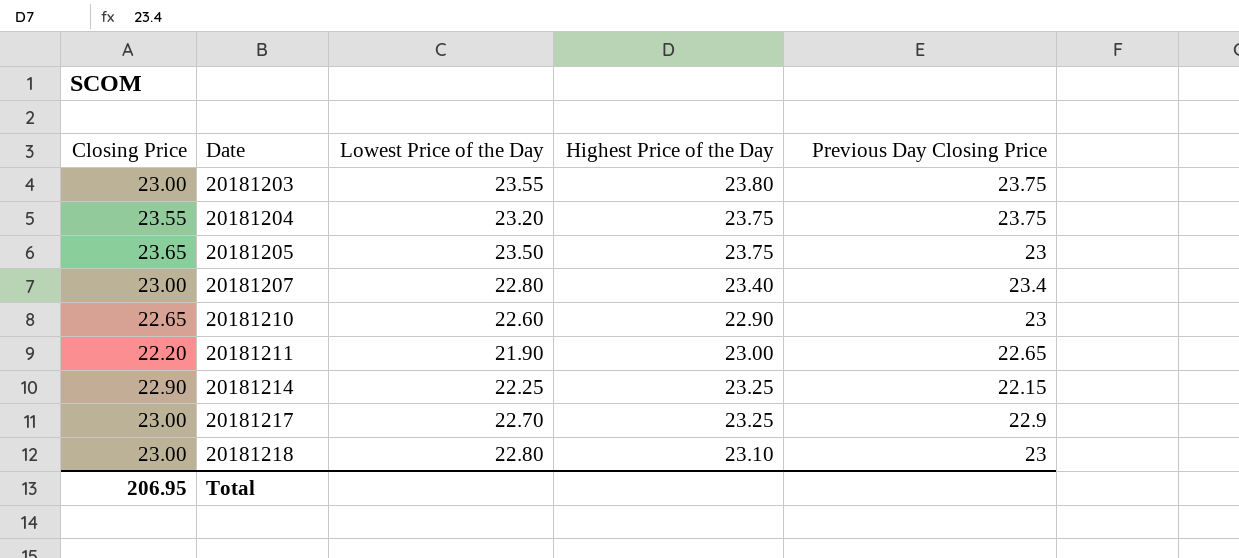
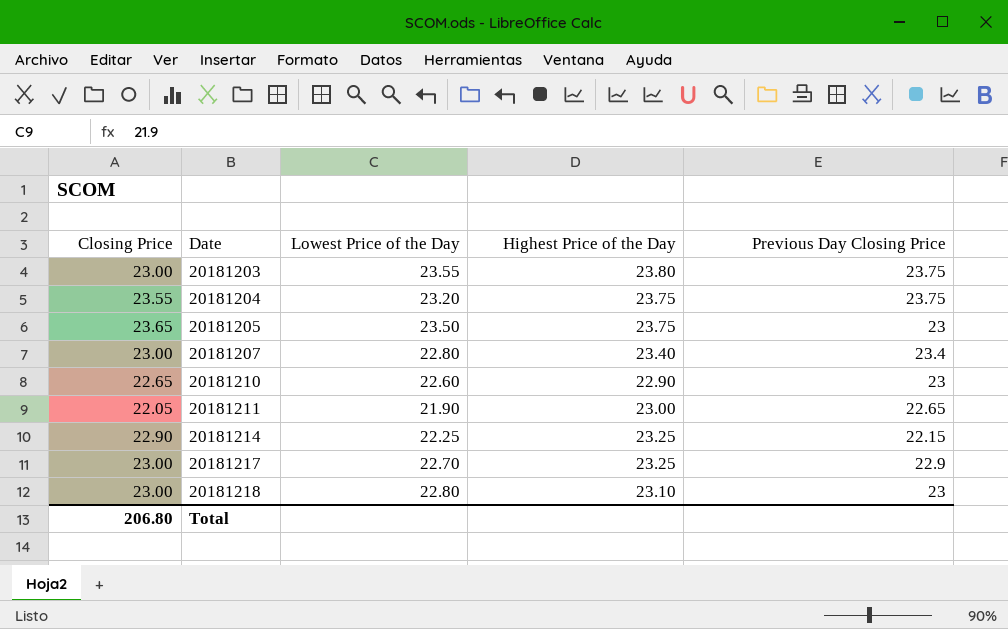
20181211 | Closing Price: 22.20 -> 22.05
Total | Closing Price: 206.95 -> 206.80

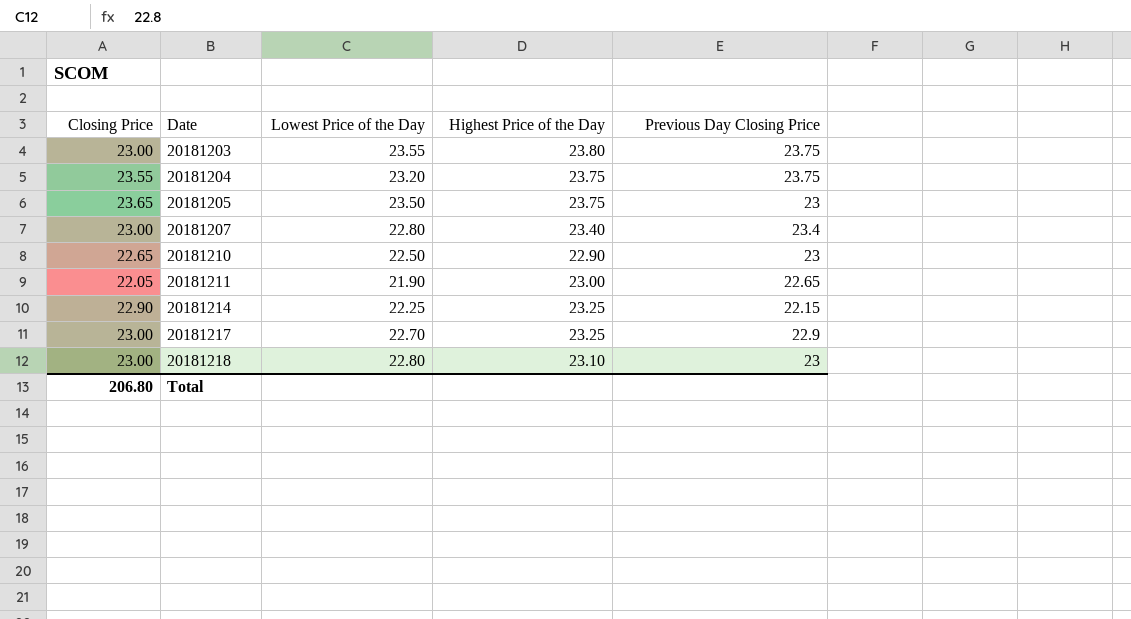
20181210 | Lowest Price of the Day: 22.60 -> 22.50

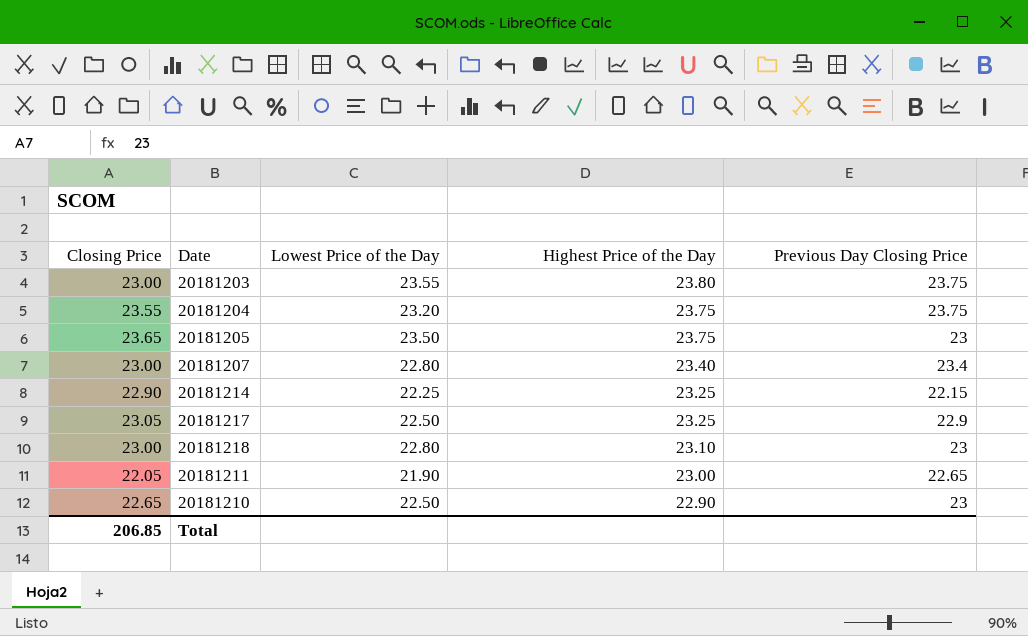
row order: Date ascending -> Highest Price of the Day descending
20181217 | Closing Price: 23.00 -> 23.05
20181217 | Lowest Price of the Day: 22.70 -> 22.50
Total | Closing Price: 206.80 -> 206.85

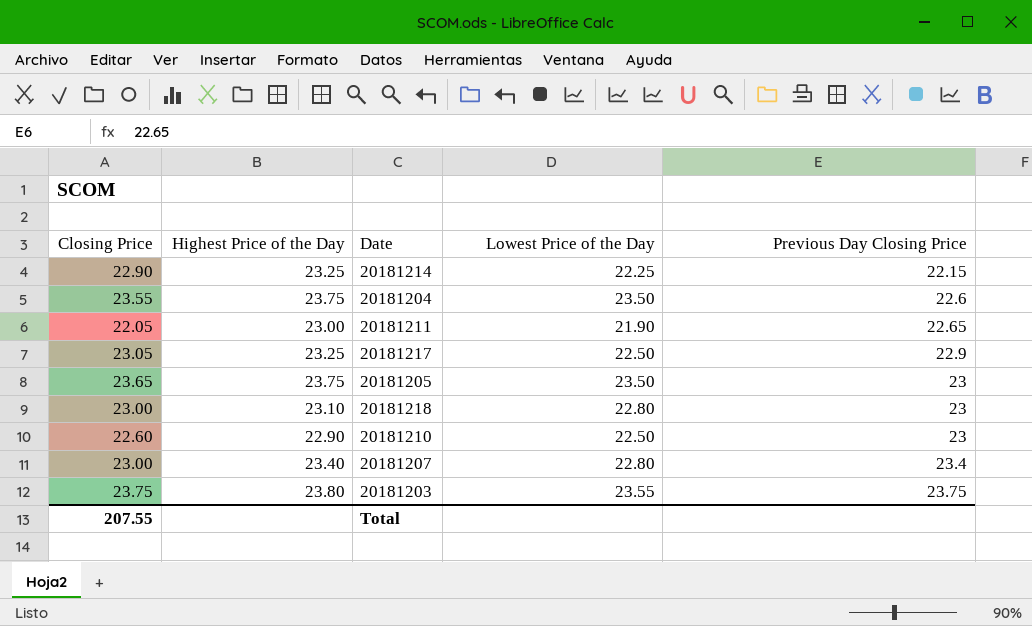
row order: Highest Price of the Day descending -> Previous Day Closing Price ascending
column Highest Price of the Day | position: 4 -> 2
20181204 | Lowest Price of the Day: 23.20 -> 23.50
20181204 | Previous Day Closing Price: 23.75 -> 22.6
20181210 | Closing Price: 22.65 -> 22.60
20181203 | Closing Price: 23.00 -> 23.75
Total | Closing Price: 206.85 -> 207.55

